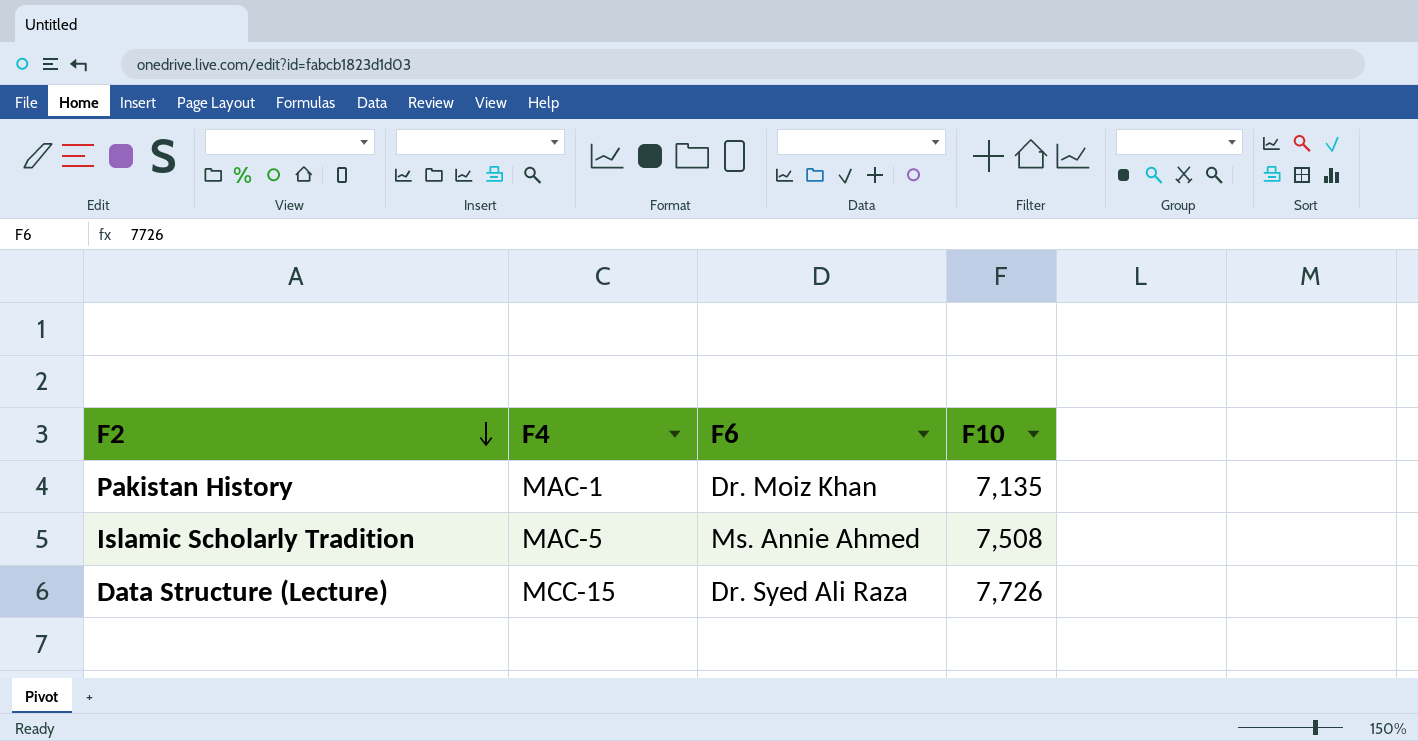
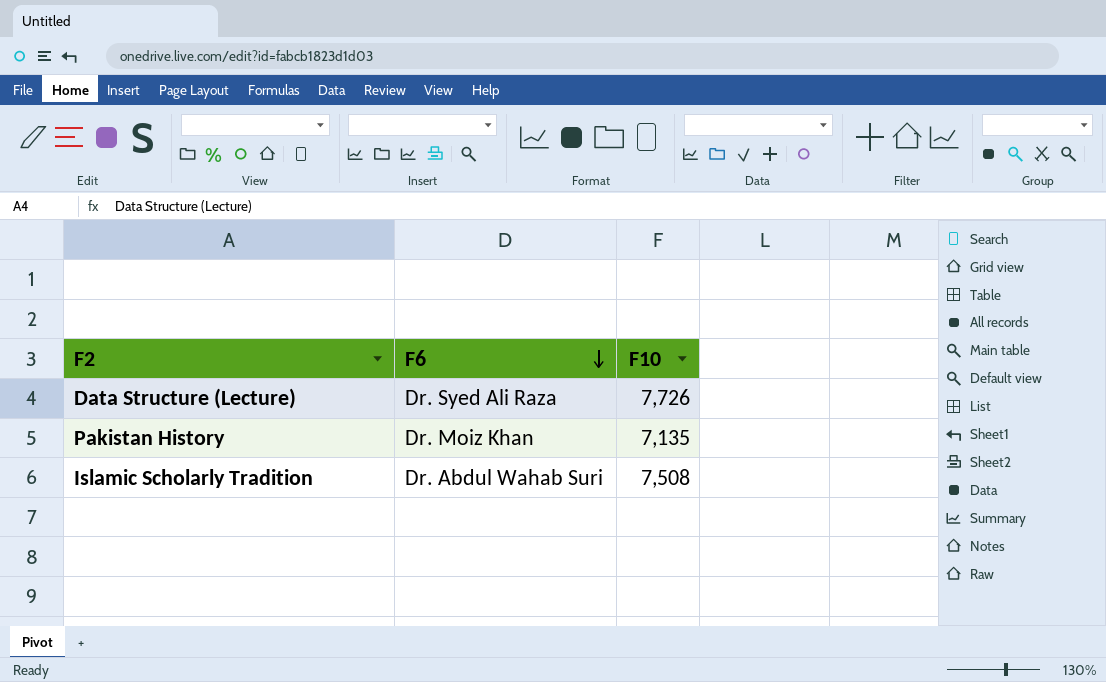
row order: F2 descending -> F6 descending
column F4 | position: 2 -> none
Islamic Scholarly Tradition | F6: Ms. Annie Ahmed -> Dr. Abdul Wahab Suri

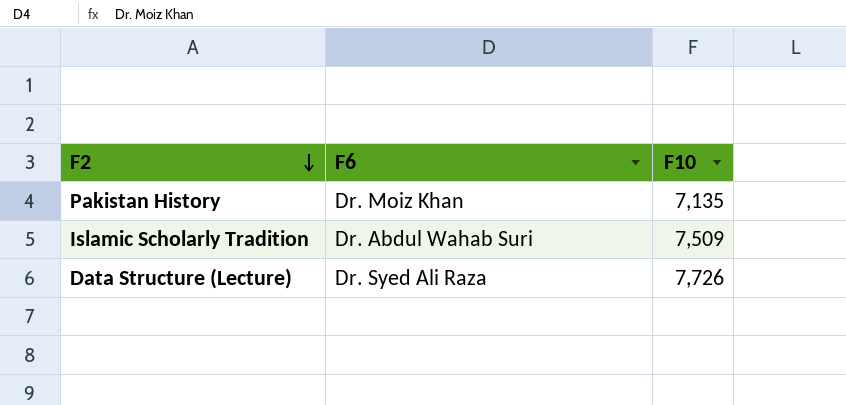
row order: F6 descending -> F2 descending
Islamic Scholarly Tradition | F10: 7,508 -> 7,509

